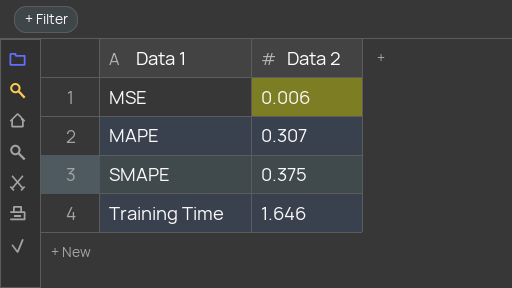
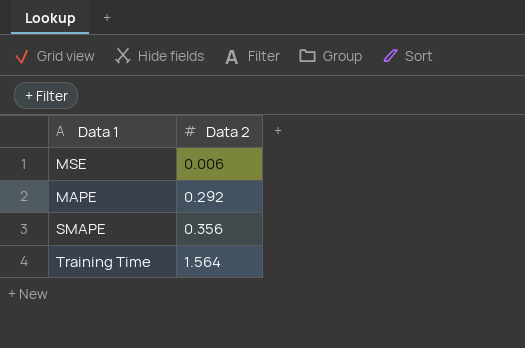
MAPE | Data 2: 0.307 -> 0.292
SMAPE | Data 2: 0.375 -> 0.356
Training Time | Data 2: 1.646 -> 1.564

